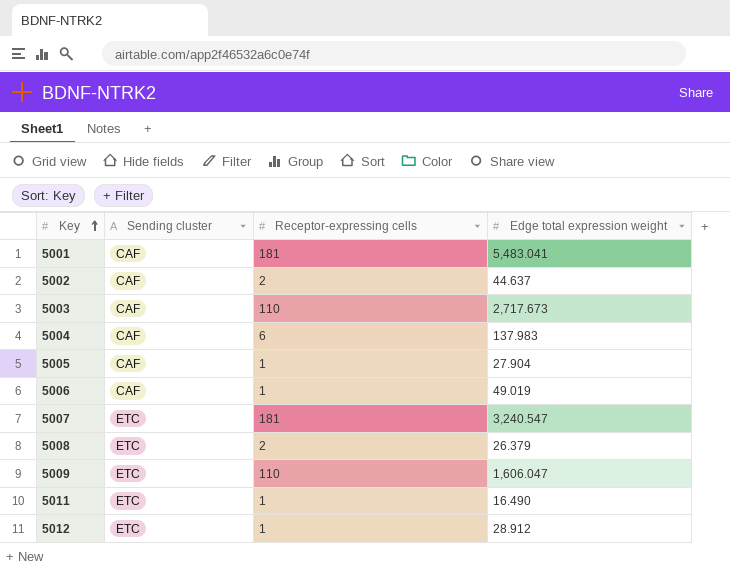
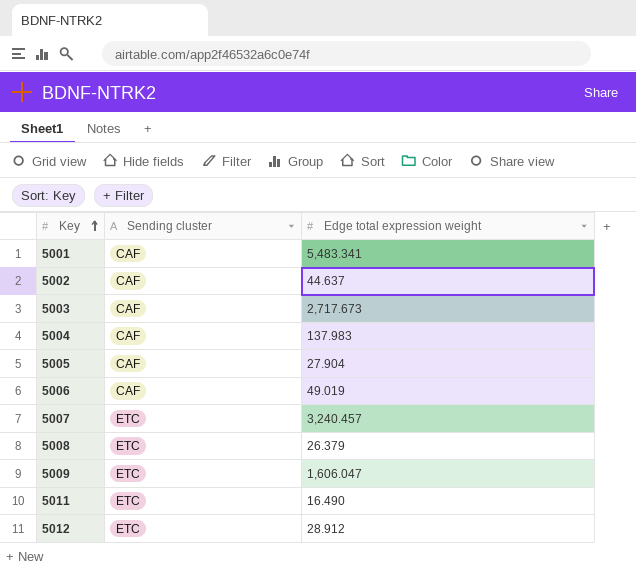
column Receptor-expressing cells | position: 3 -> none
5001 | Edge total expression weight: 5,483.041 -> 5,483.341
5007 | Edge total expression weight: 3,240.547 -> 3,240.457

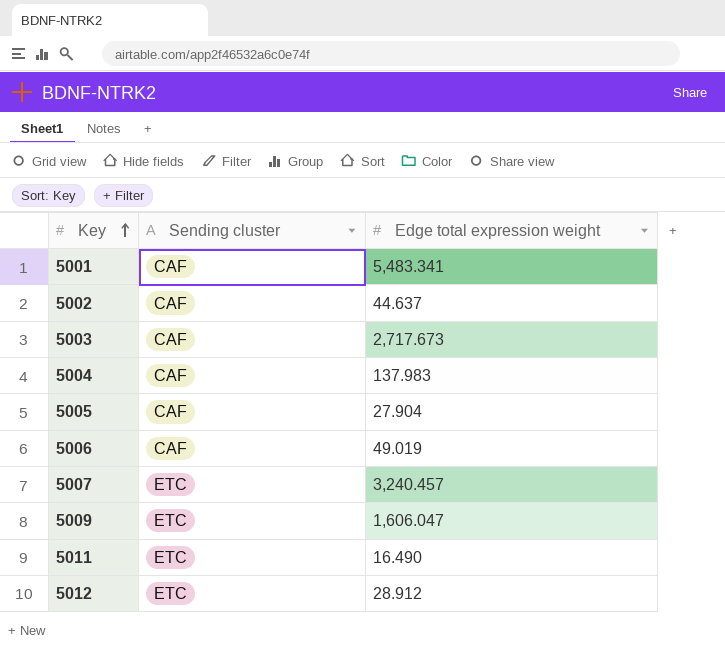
row 5008: ETC | 26.379 -> none

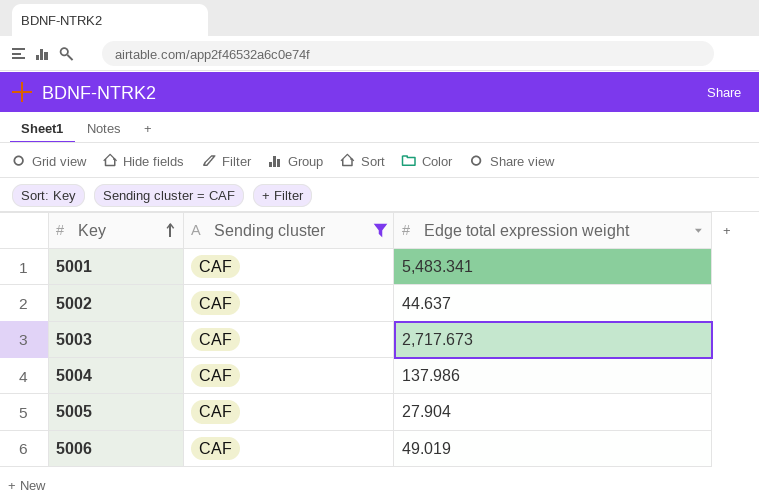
filter: none -> Sending cluster = CAF
5004 | Edge total expression weight: 137.983 -> 137.986

